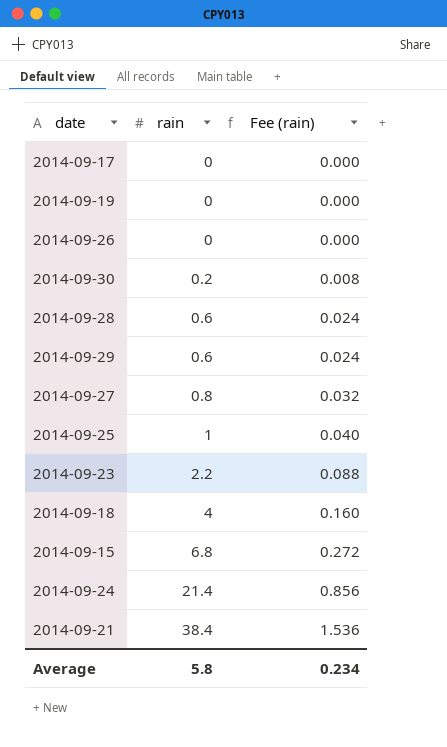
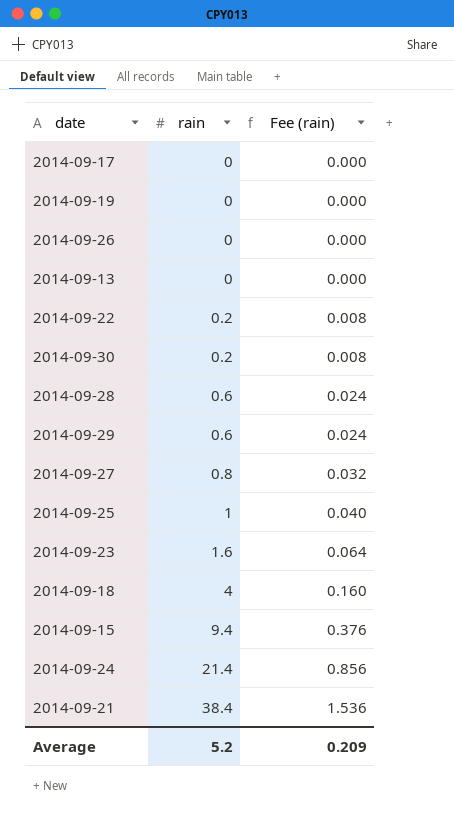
row 2014-09-13: none -> 0 | 0.000
row 2014-09-22: none -> 0.2 | 0.008
2014-09-23 | rain: 2.2 -> 1.6
2014-09-23 | Fee (rain): 0.088 -> 0.064
2014-09-15 | rain: 6.8 -> 9.4
2014-09-15 | Fee (rain): 0.272 -> 0.376
Average | rain: 5.8 -> 5.2
Average | Fee (rain): 0.234 -> 0.209

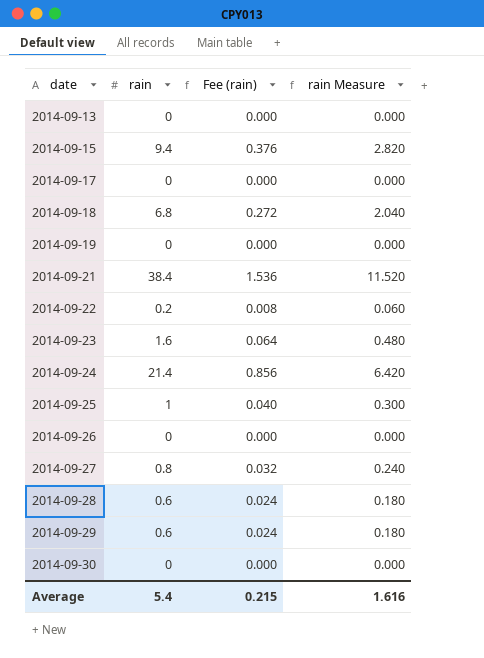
row order: rain ascending -> date ascending
column rain Measure | formula: none -> [rain] * 0.3
2014-09-18 | rain: 4 -> 6.8
2014-09-18 | Fee (rain): 0.160 -> 0.272
2014-09-30 | rain: 0.2 -> 0
2014-09-30 | Fee (rain): 0.008 -> 0.000
Average | rain: 5.2 -> 5.4
Average | Fee (rain): 0.209 -> 0.215

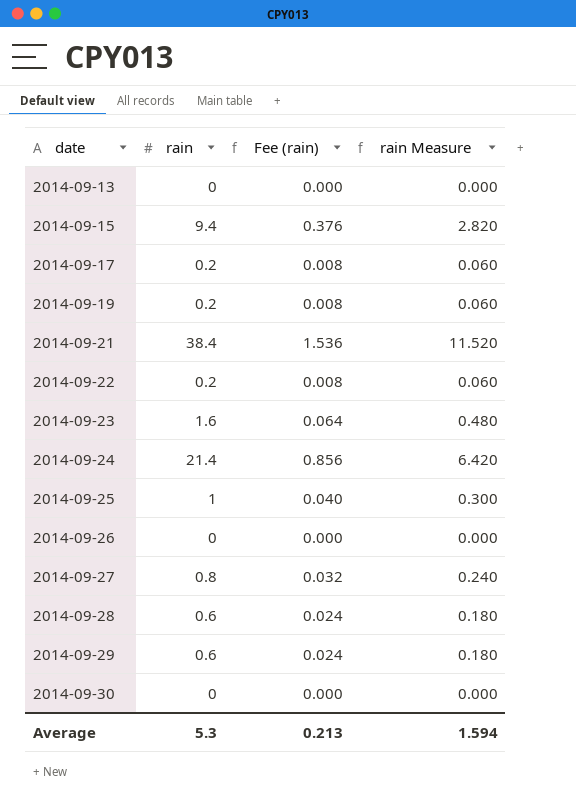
row 2014-09-18: 6.8 | 0.272 | 2.040 -> none
2014-09-17 | rain: 0 -> 0.2
2014-09-17 | Fee (rain): 0.000 -> 0.008
2014-09-17 | rain Measure: 0.000 -> 0.060
2014-09-19 | rain: 0 -> 0.2
2014-09-19 | Fee (rain): 0.000 -> 0.008
2014-09-19 | rain Measure: 0.000 -> 0.060
Average | rain: 5.4 -> 5.3
Average | Fee (rain): 0.215 -> 0.213
Average | rain Measure: 1.616 -> 1.594

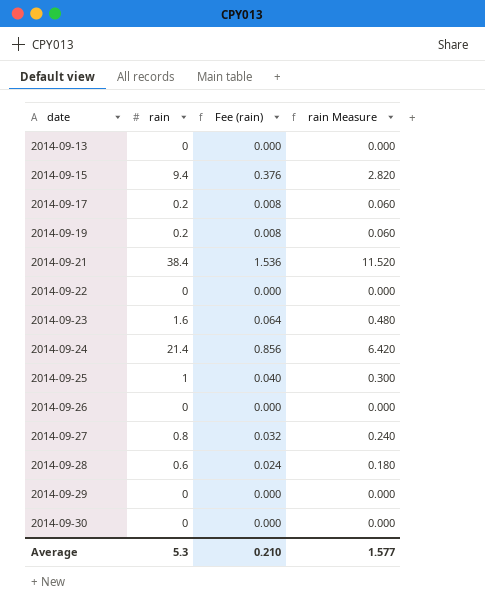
2014-09-22 | rain: 0.2 -> 0
2014-09-22 | Fee (rain): 0.008 -> 0.000
2014-09-22 | rain Measure: 0.060 -> 0.000
2014-09-29 | rain: 0.6 -> 0
2014-09-29 | Fee (rain): 0.024 -> 0.000
2014-09-29 | rain Measure: 0.180 -> 0.000
Average | Fee (rain): 0.213 -> 0.210
Average | rain Measure: 1.594 -> 1.577

